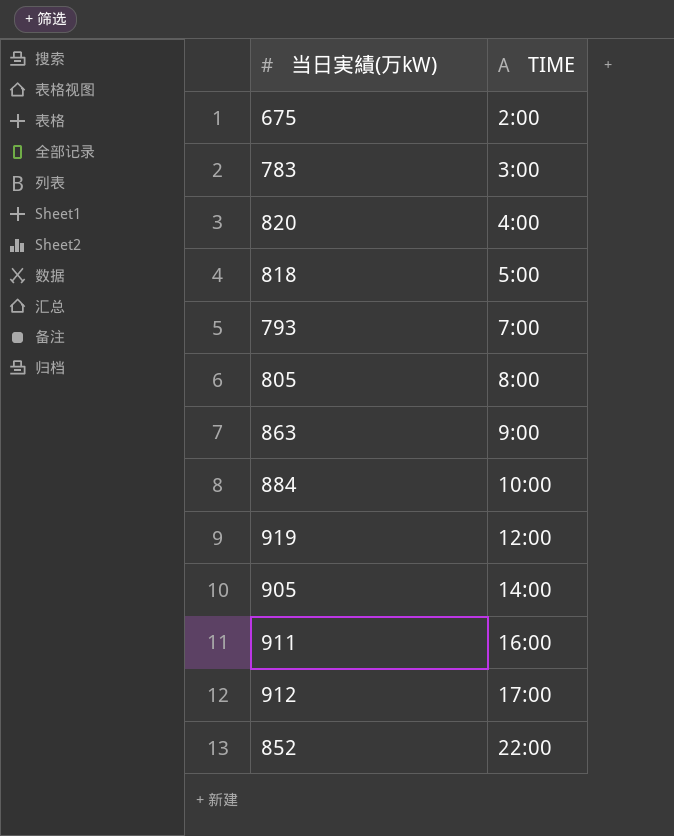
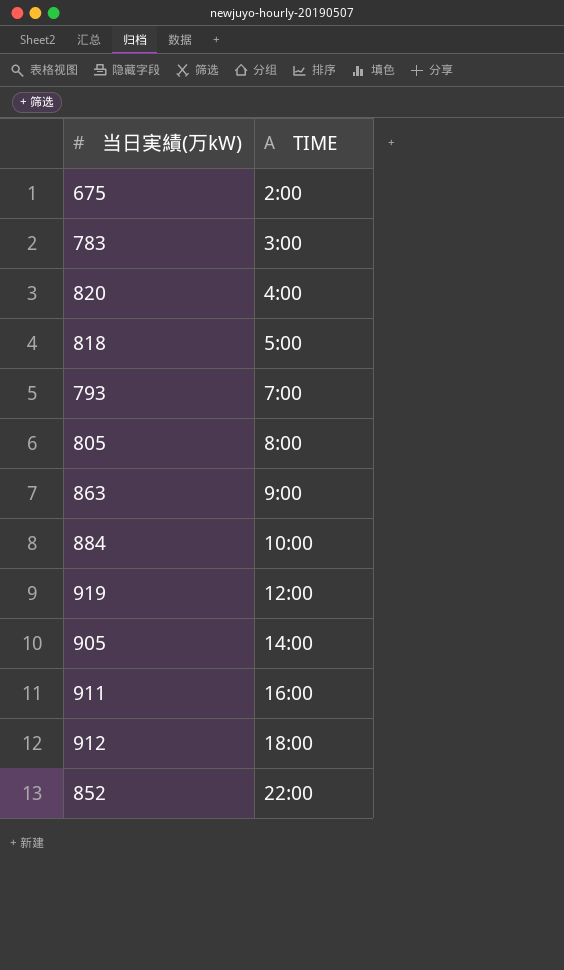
912 | TIME: 17:00 -> 18:00

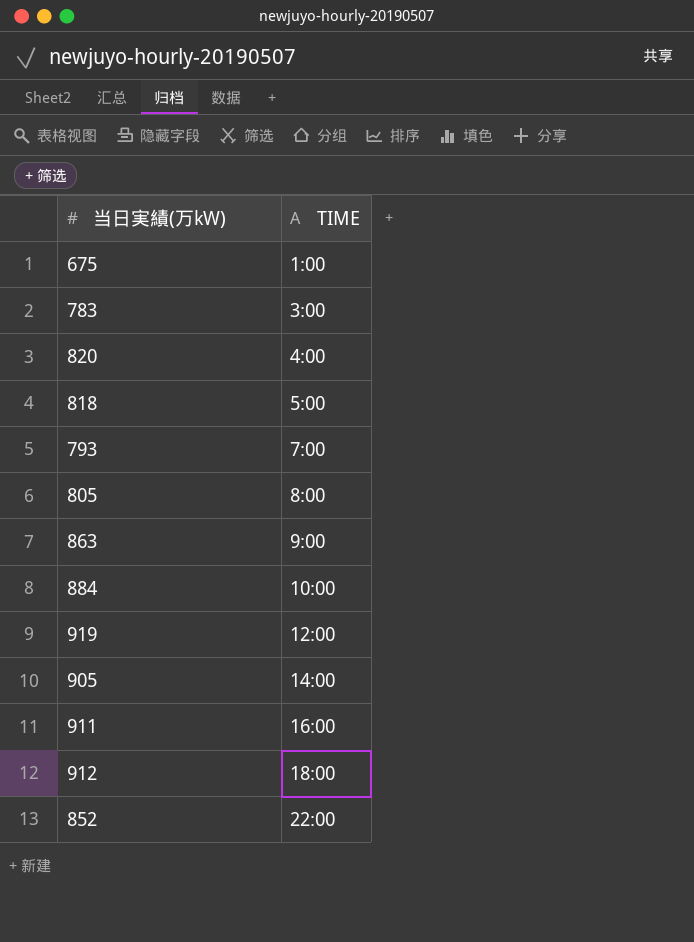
675 | TIME: 2:00 -> 1:00

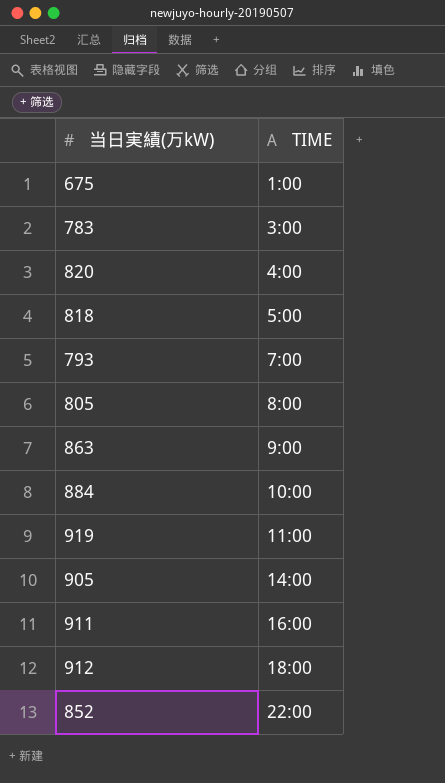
919 | TIME: 12:00 -> 11:00

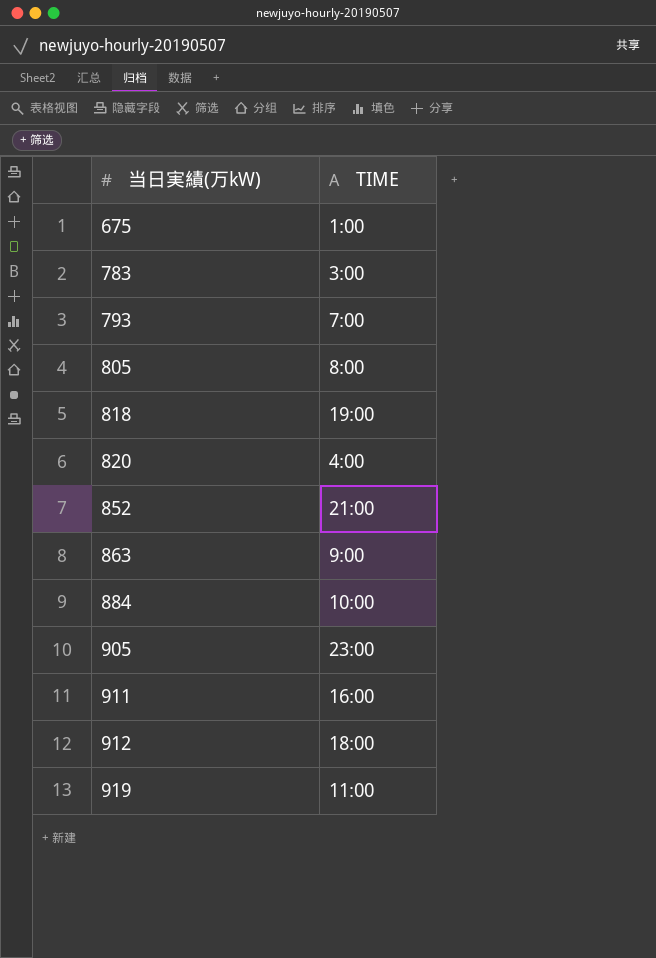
row order: TIME ascending -> 当日実績(万kW) ascending
818 | TIME: 5:00 -> 19:00
852 | TIME: 22:00 -> 21:00
905 | TIME: 14:00 -> 23:00

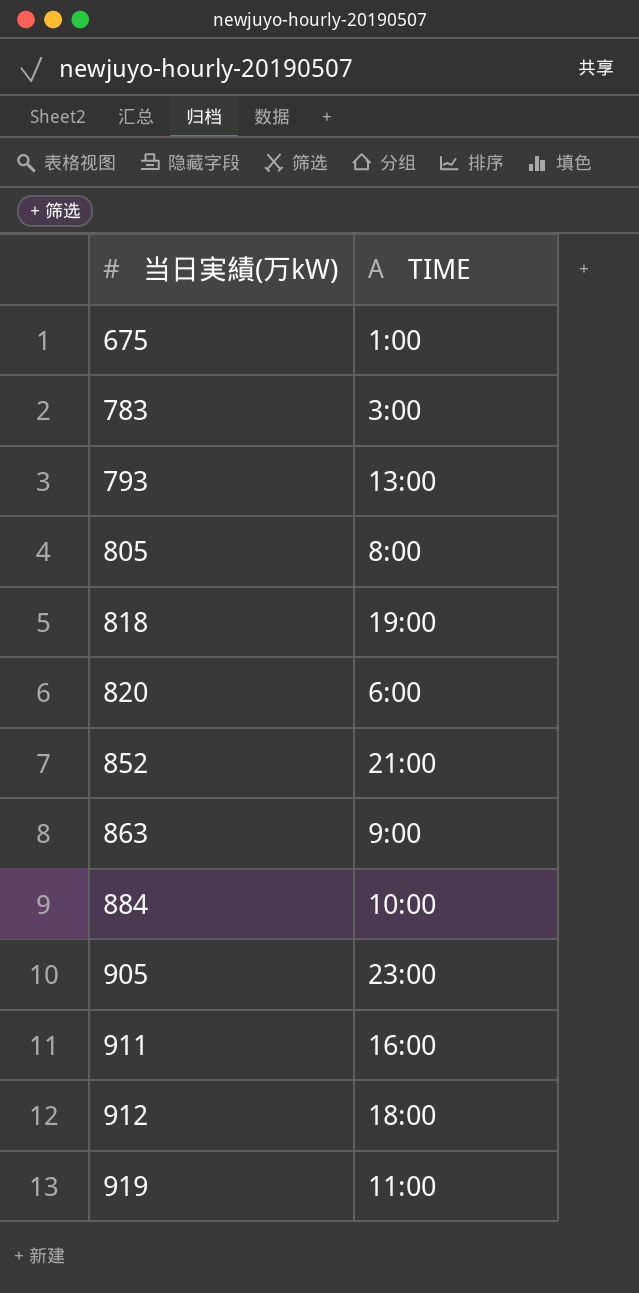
793 | TIME: 7:00 -> 13:00
820 | TIME: 4:00 -> 6:00

